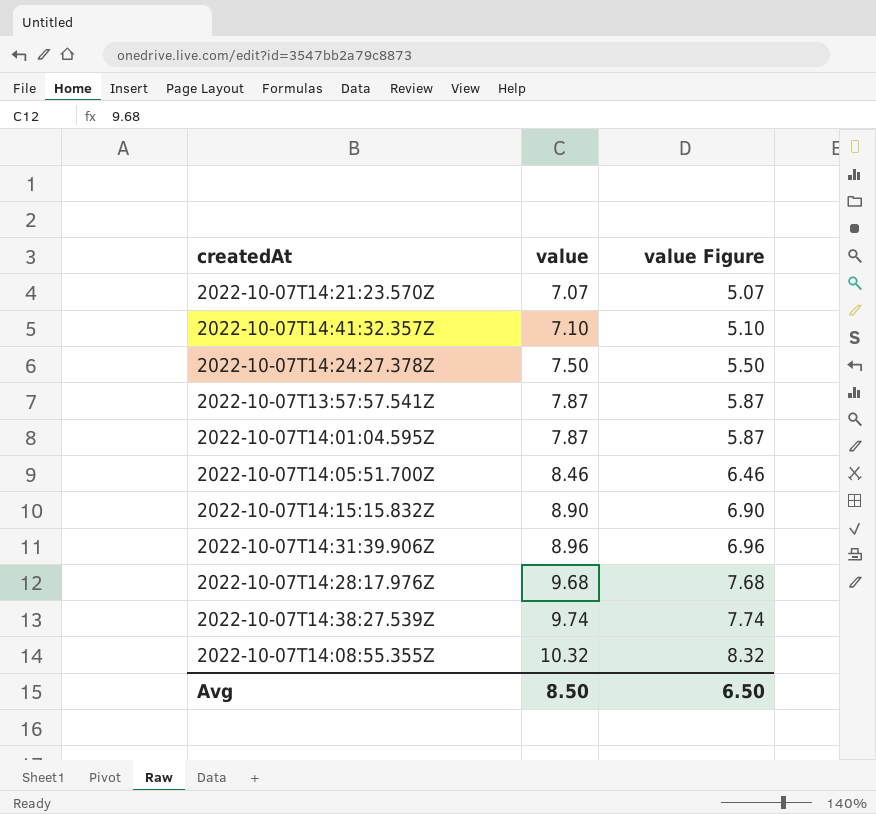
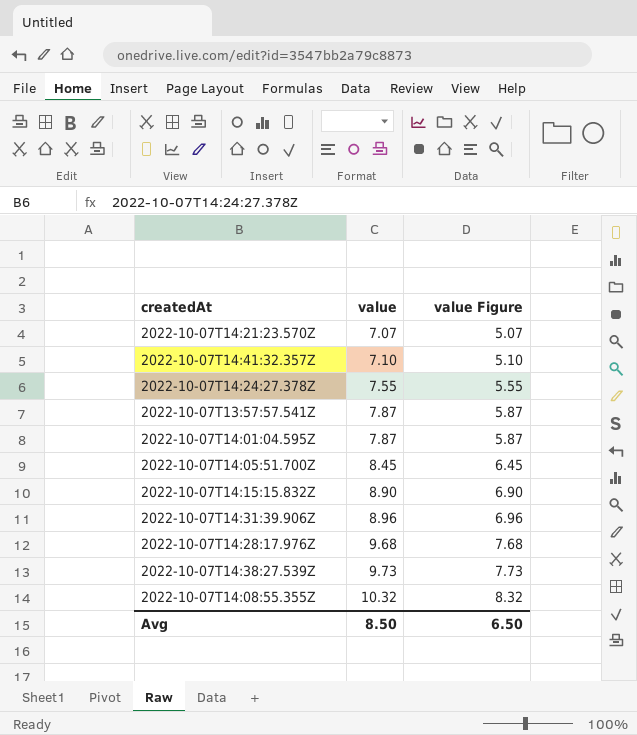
2022-10-07T14:24:27.378Z | value: 7.50 -> 7.55
2022-10-07T14:24:27.378Z | value Figure: 5.50 -> 5.55
2022-10-07T14:05:51.700Z | value: 8.46 -> 8.45
2022-10-07T14:05:51.700Z | value Figure: 6.46 -> 6.45
2022-10-07T14:38:27.539Z | value: 9.74 -> 9.73
2022-10-07T14:38:27.539Z | value Figure: 7.74 -> 7.73

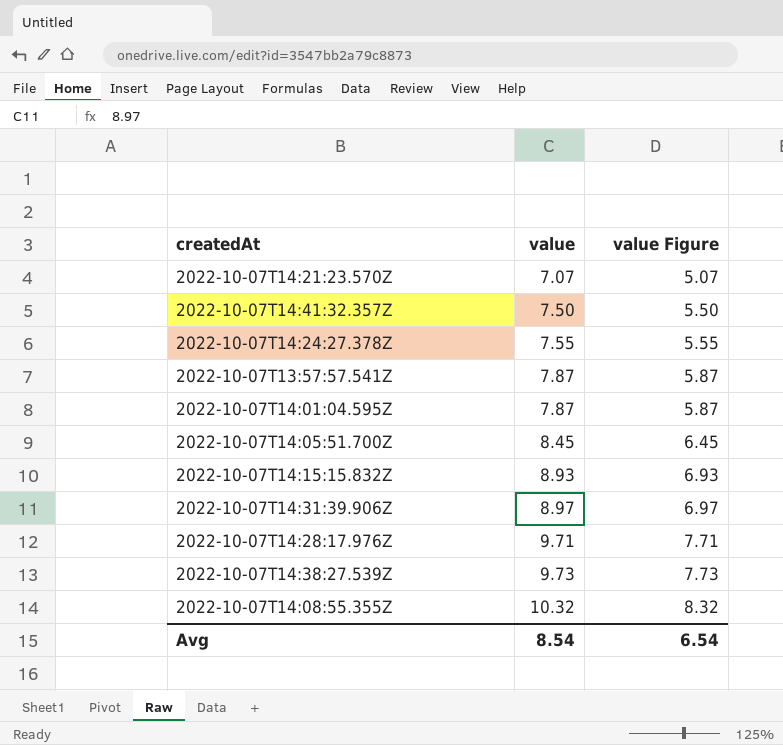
2022-10-07T14:41:32.357Z | value: 7.10 -> 7.50
2022-10-07T14:41:32.357Z | value Figure: 5.10 -> 5.50
2022-10-07T14:15:15.832Z | value: 8.90 -> 8.93
2022-10-07T14:15:15.832Z | value Figure: 6.90 -> 6.93
2022-10-07T14:31:39.906Z | value: 8.96 -> 8.97
2022-10-07T14:31:39.906Z | value Figure: 6.96 -> 6.97
2022-10-07T14:28:17.976Z | value: 9.68 -> 9.71
2022-10-07T14:28:17.976Z | value Figure: 7.68 -> 7.71
Avg | value: 8.50 -> 8.54
Avg | value Figure: 6.50 -> 6.54

